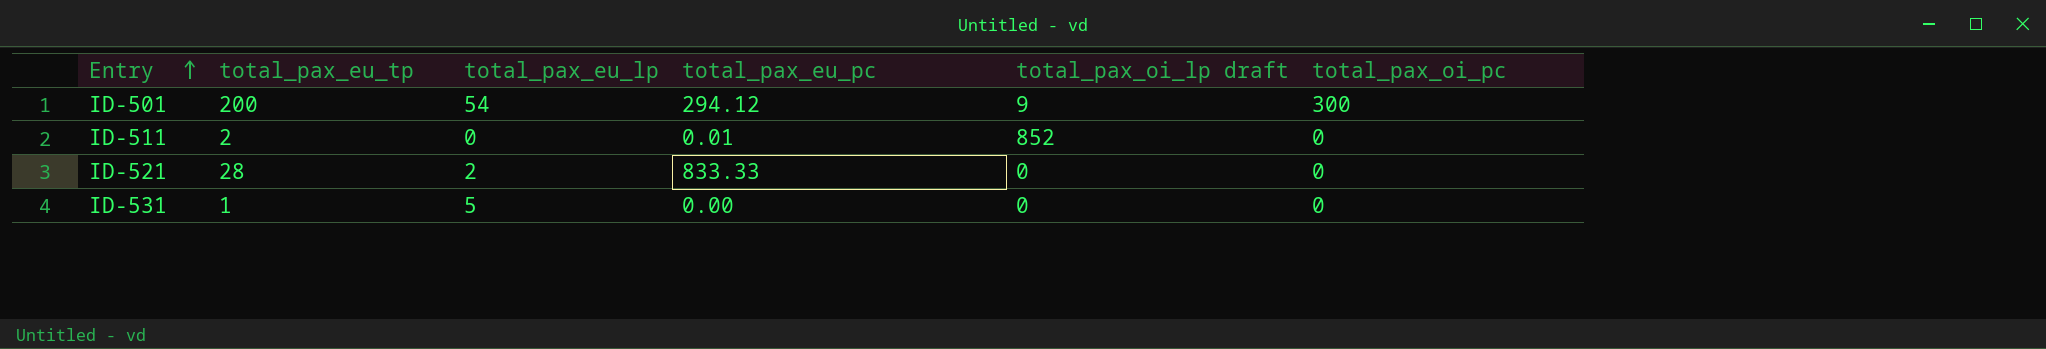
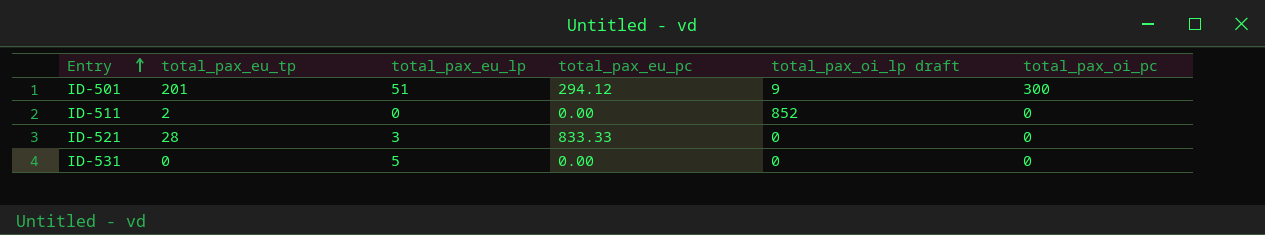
ID-501 | total_pax_eu_tp: 200 -> 201
ID-501 | total_pax_eu_lp: 54 -> 51
ID-511 | total_pax_eu_pc: 0.01 -> 0.00
ID-521 | total_pax_eu_lp: 2 -> 3
ID-531 | total_pax_eu_tp: 1 -> 0

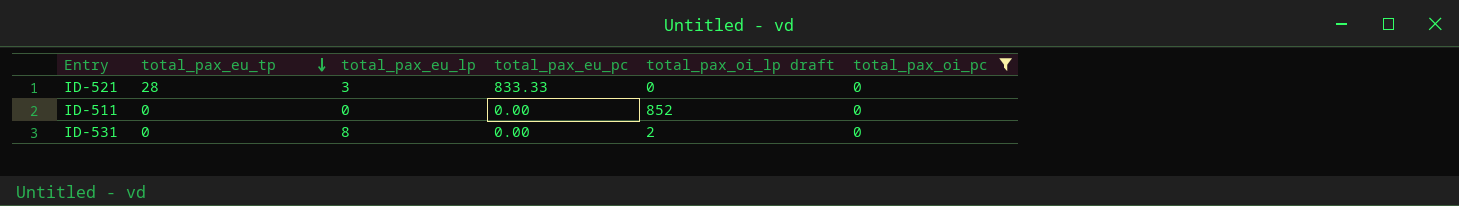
filter: none -> total_pax_oi_pc = 0
row order: Entry ascending -> total_pax_eu_tp descending
ID-511 | total_pax_eu_tp: 2 -> 0
ID-531 | total_pax_eu_lp: 5 -> 8
ID-531 | total_pax_oi_lp draft: 0 -> 2

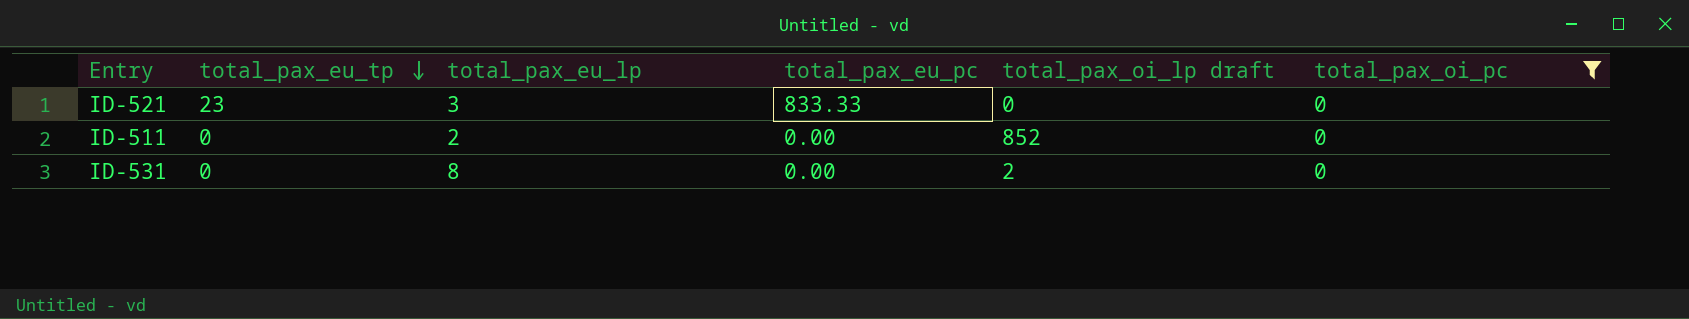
ID-521 | total_pax_eu_tp: 28 -> 23
ID-511 | total_pax_eu_lp: 0 -> 2

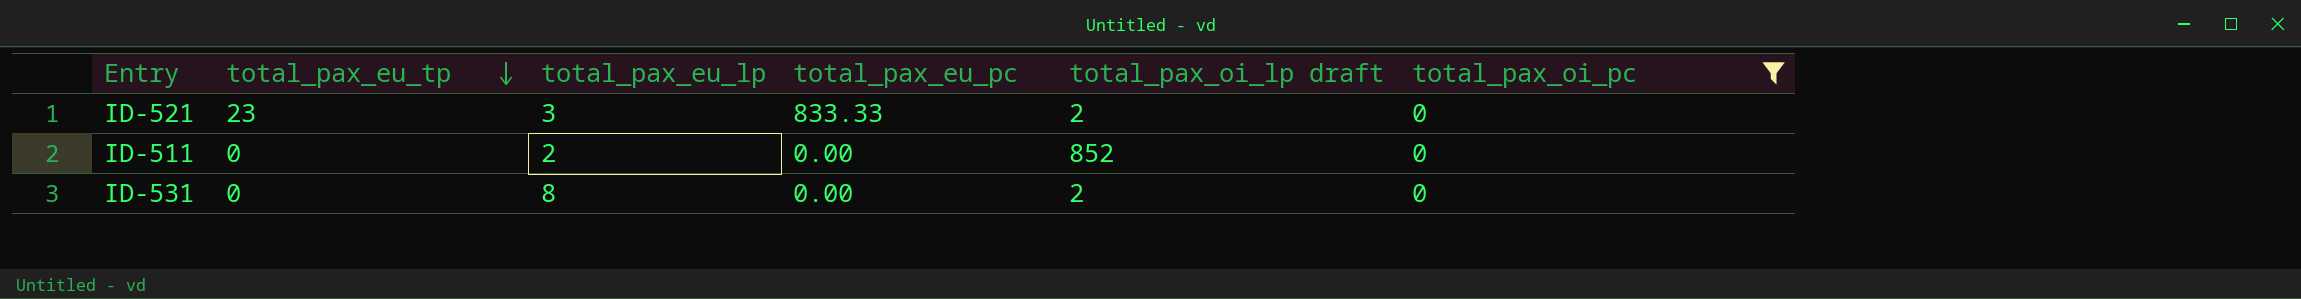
ID-521 | total_pax_oi_lp draft: 0 -> 2

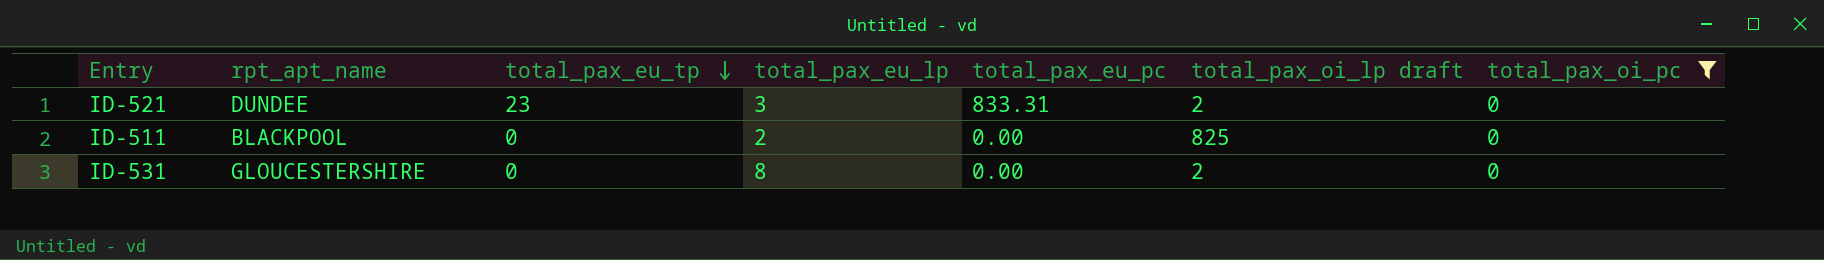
column rpt_apt_name | position: none -> 2
ID-521 | total_pax_eu_pc: 833.33 -> 833.31
ID-511 | total_pax_oi_lp draft: 852 -> 825

